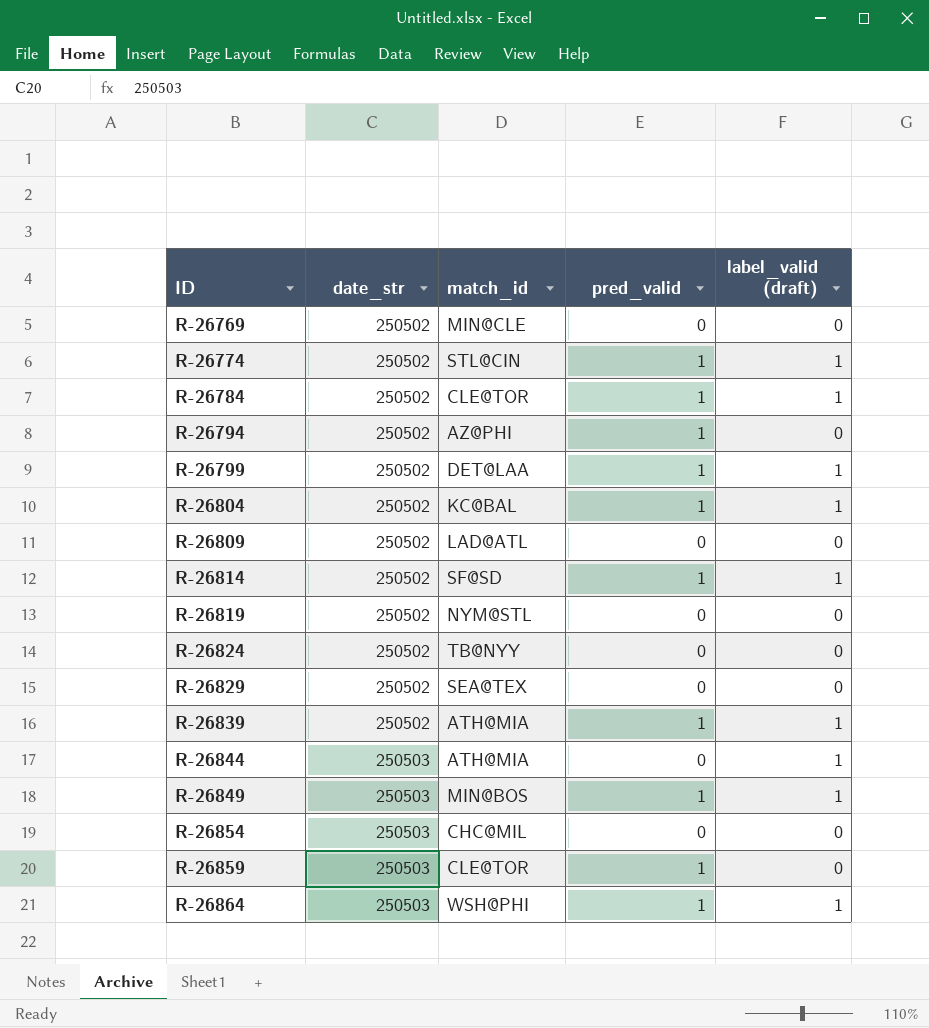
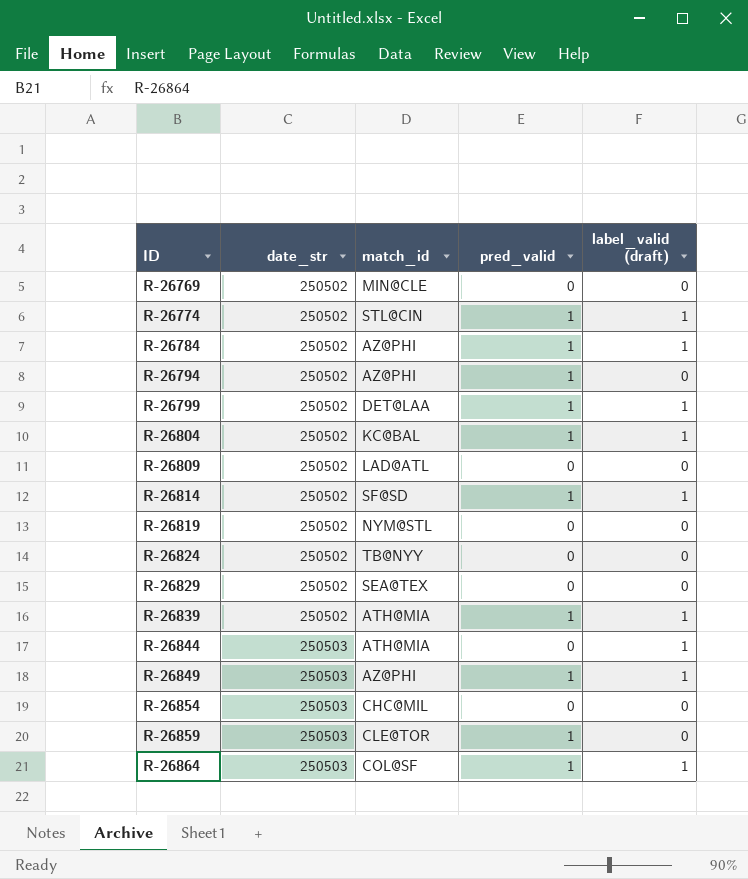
R-26784 | match_id: CLE@TOR -> AZ@PHI
R-26849 | match_id: MIN@BOS -> AZ@PHI
R-26864 | match_id: WSH@PHI -> COL@SF

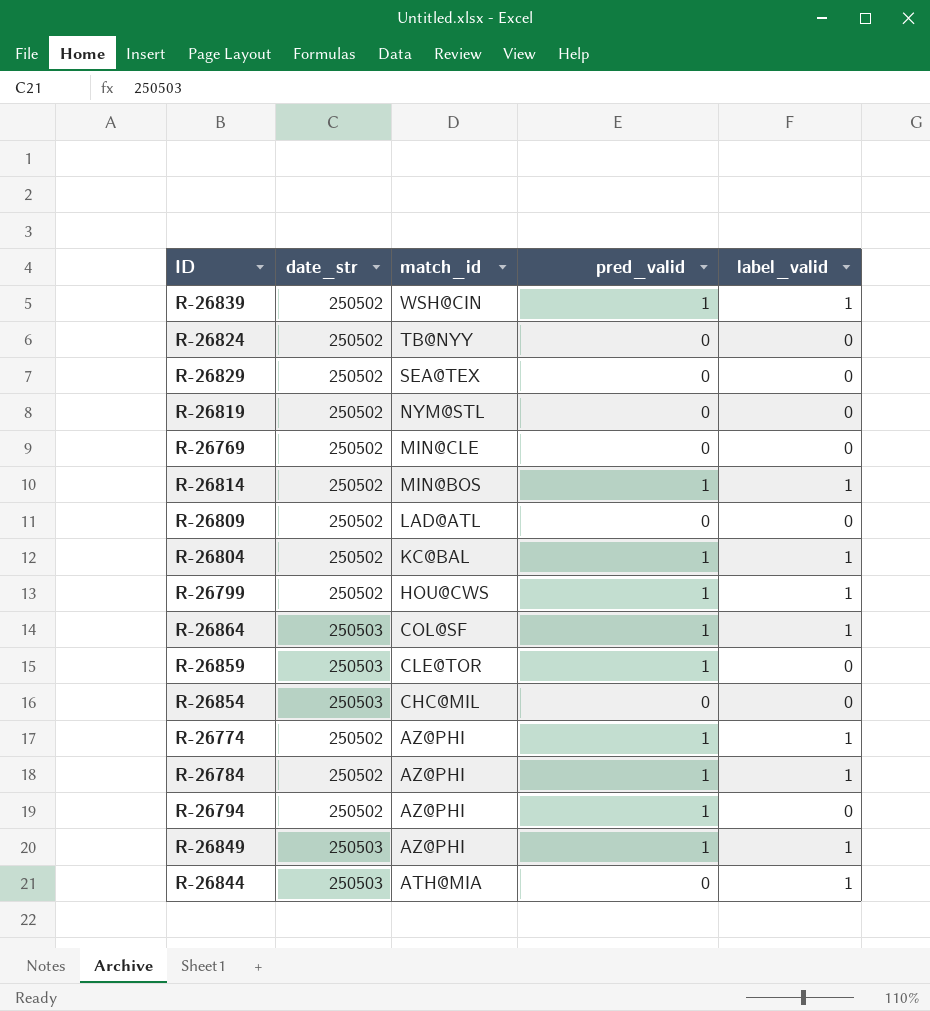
row order: ID ascending -> match_id descending
column name: label_valid (draft) -> label_valid
R-26839 | match_id: ATH@MIA -> WSH@CIN
R-26814 | match_id: SF@SD -> MIN@BOS
R-26799 | match_id: DET@LAA -> HOU@CWS
R-26774 | match_id: STL@CIN -> AZ@PHI

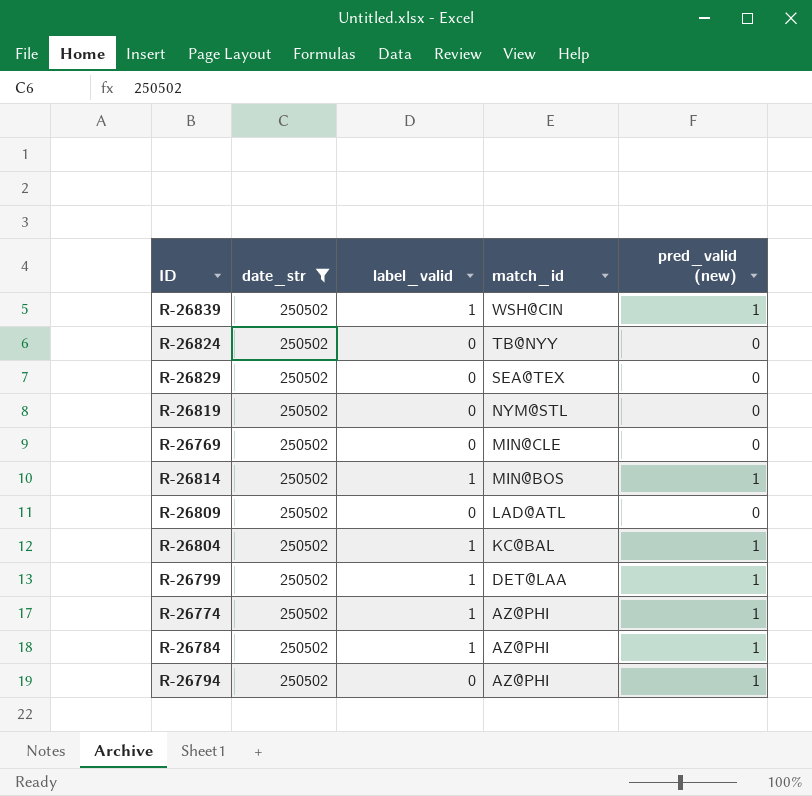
filter: none -> date_str = 250502
column label_valid | position: 5 -> 3
column name: pred_valid -> pred_valid (new)
R-26799 | match_id: HOU@CWS -> DET@LAA

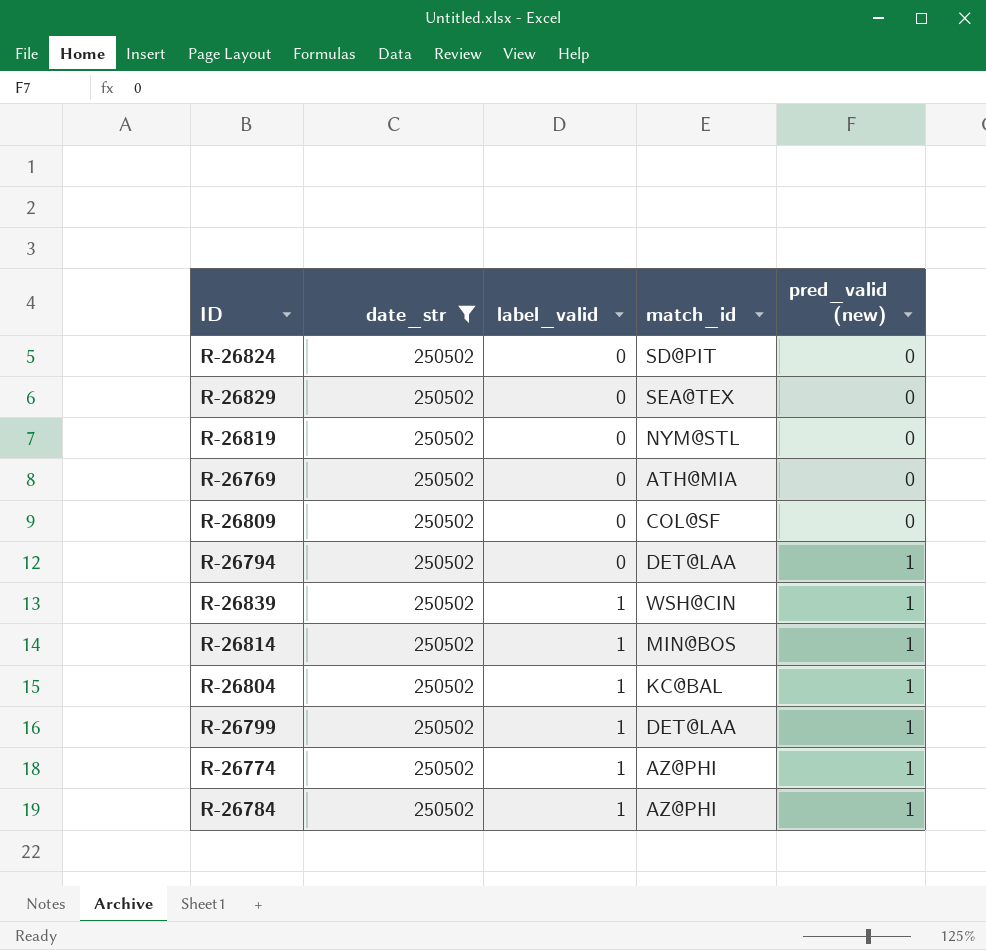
row order: match_id descending -> label_valid ascending
R-26824 | match_id: TB@NYY -> SD@PIT
R-26769 | match_id: MIN@CLE -> ATH@MIA
R-26809 | match_id: LAD@ATL -> COL@SF
R-26794 | match_id: AZ@PHI -> DET@LAA

